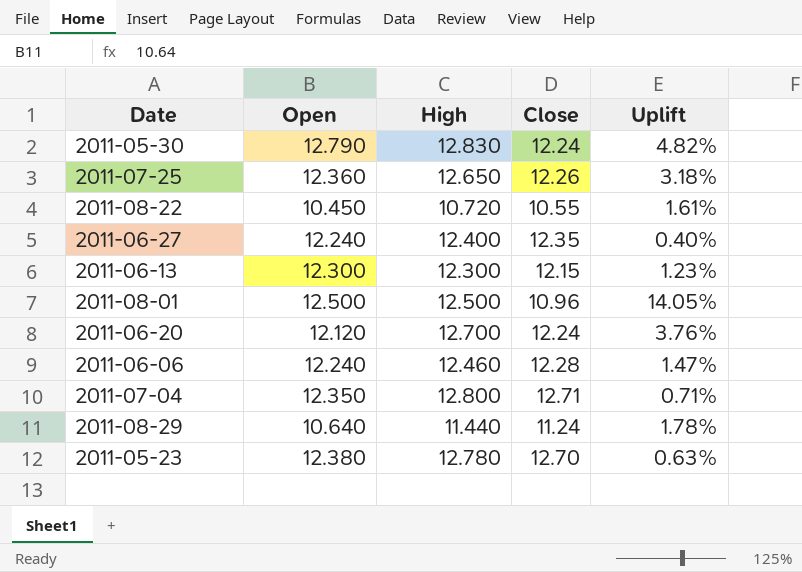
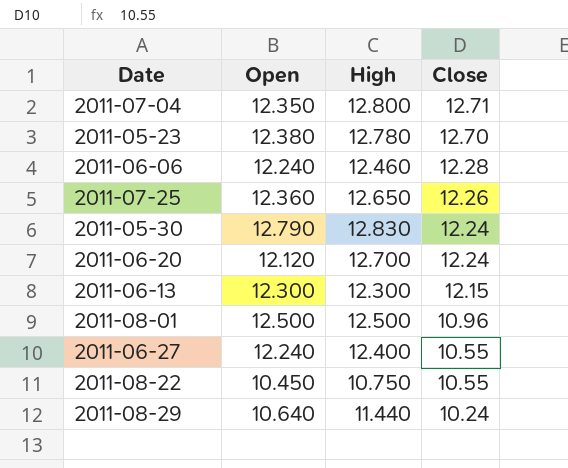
row order: none -> Close descending
column Uplift | formula: ([High] - [Close]) / [Close] -> none
2011-06-27 | Close: 12.35 -> 10.55
2011-08-22 | High: 10.720 -> 10.750
2011-08-29 | Close: 11.24 -> 10.24

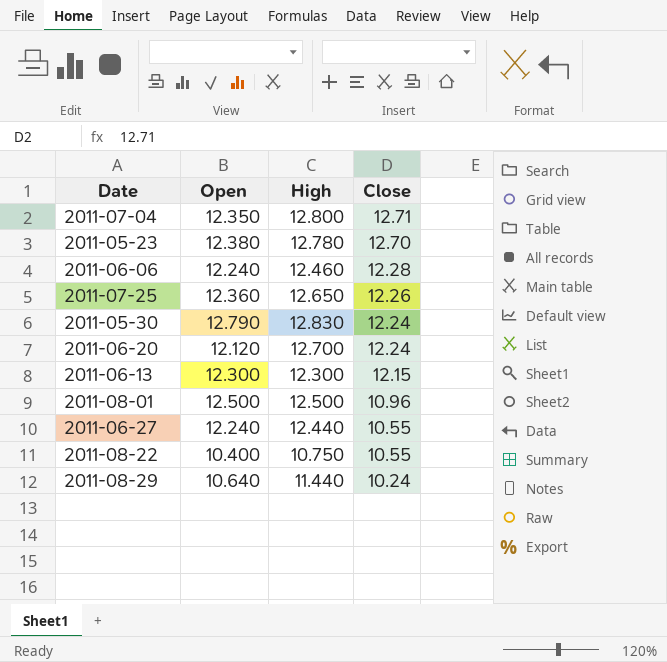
2011-06-27 | High: 12.400 -> 12.440
2011-08-22 | Open: 10.450 -> 10.400

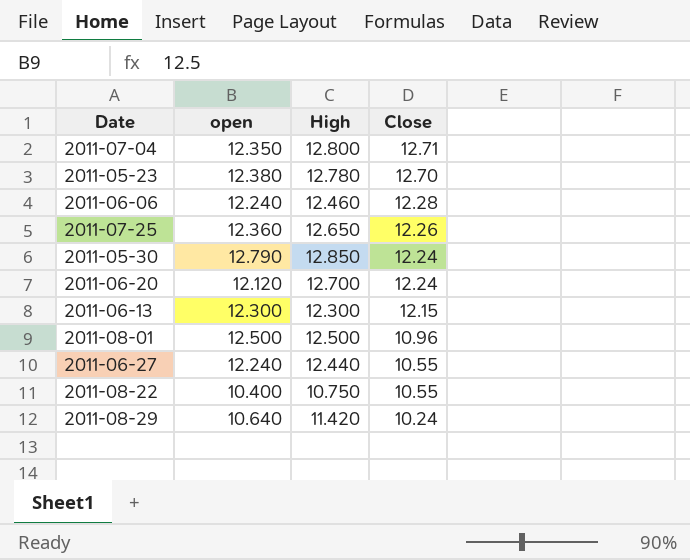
column name: Open -> open
2011-05-30 | High: 12.830 -> 12.850
2011-08-29 | High: 11.440 -> 11.420

